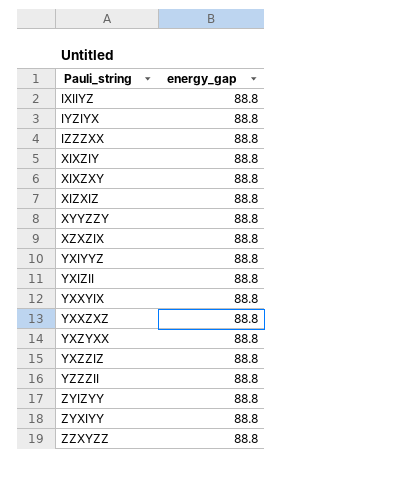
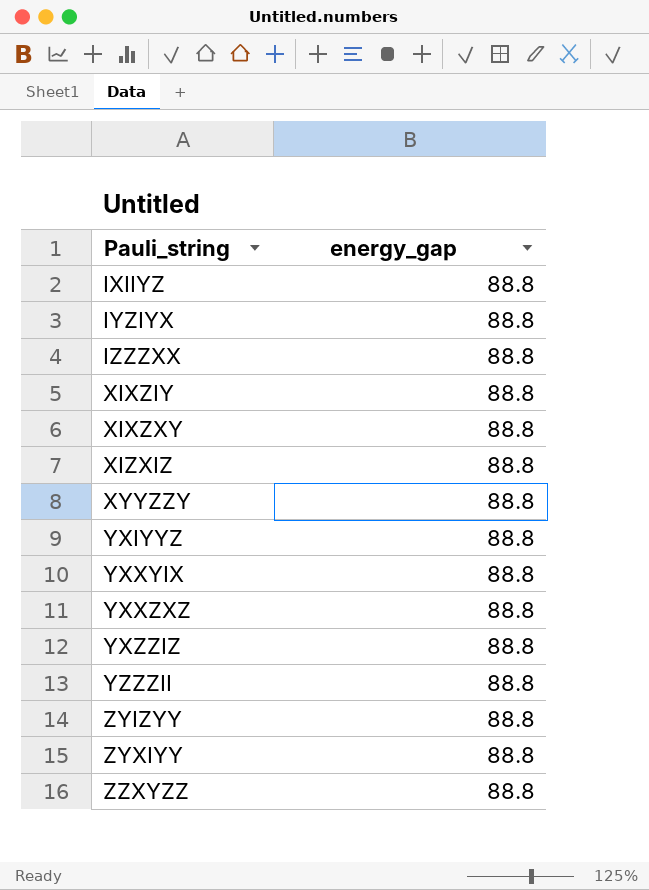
row XZXZIX: 88.8 -> none
row YXIZII: 88.8 -> none
row YXZYXX: 88.8 -> none

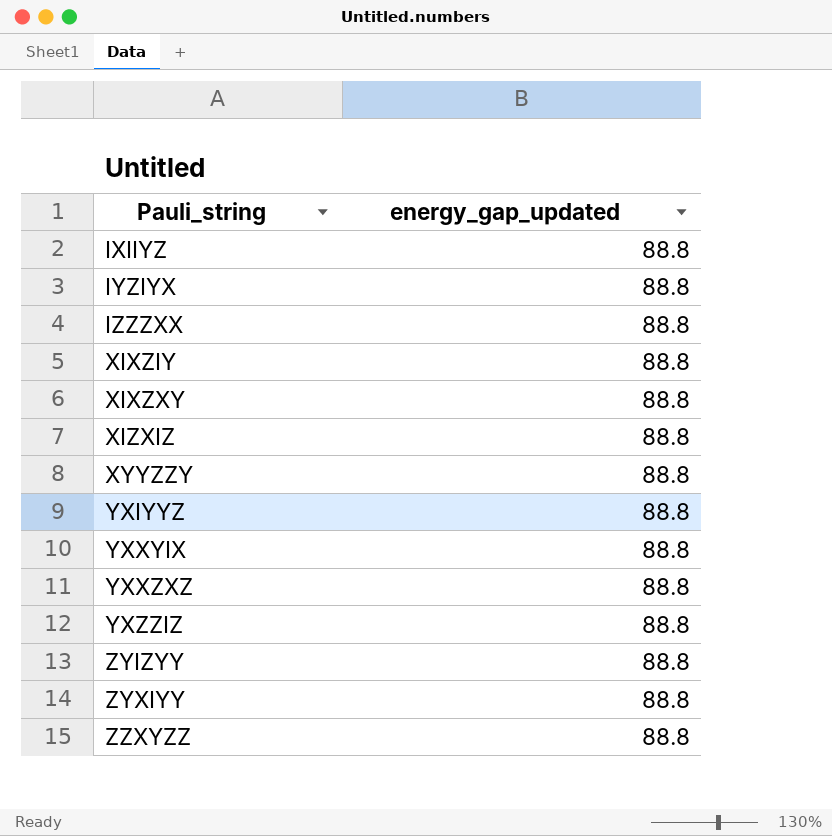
column name: energy_gap -> energy_gap_updated
row YZZZII: 88.8 -> none

